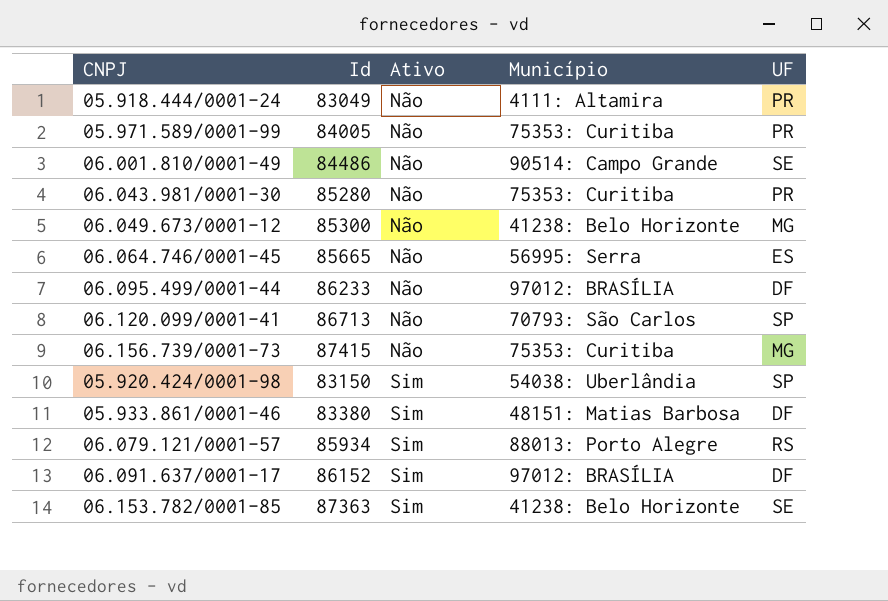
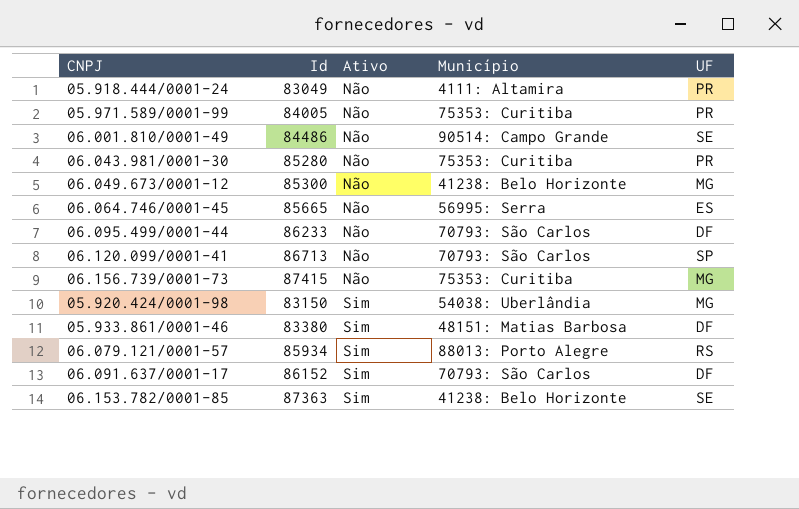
06.095.499/0001-44 | Município: 97012: BRASÍLIA -> 70793: São Carlos
05.920.424/0001-98 | UF: SP -> MG
06.091.637/0001-17 | Município: 97012: BRASÍLIA -> 70793: São Carlos

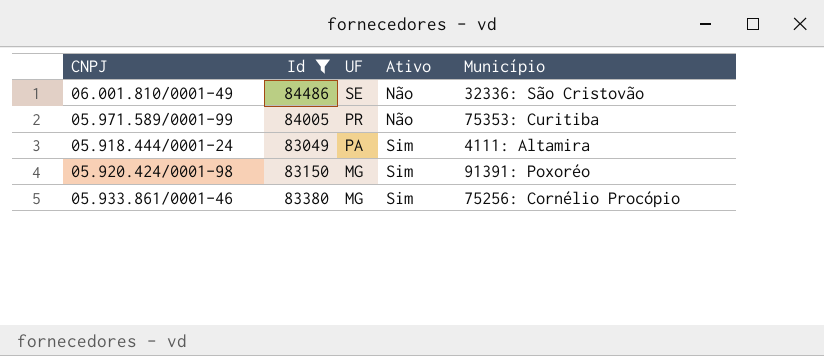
filter: none -> Id <= 84486
row order: Ativo ascending -> UF descending
column UF | position: 5 -> 3
06.001.810/0001-49 | Município: 90514: Campo Grande -> 32336: São Cristovão
05.918.444/0001-24 | UF: PR -> PA
05.918.444/0001-24 | Ativo: Não -> Sim
05.920.424/0001-98 | Município: 54038: Uberlândia -> 91391: Poxoréo
05.933.861/0001-46 | UF: DF -> MG
05.933.861/0001-46 | Município: 48151: Matias Barbosa -> 75256: Cornélio Procópio

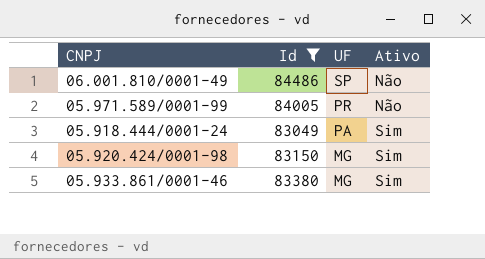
column Município | position: 5 -> none
06.001.810/0001-49 | UF: SE -> SP

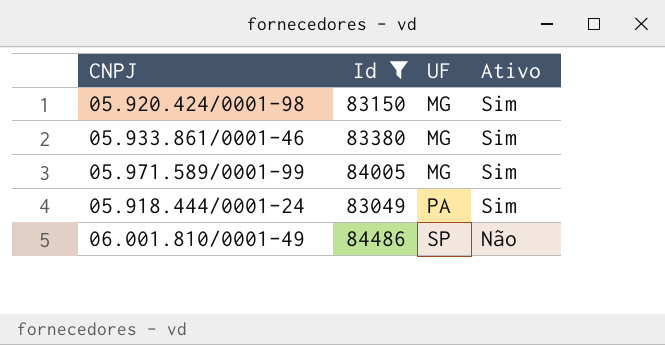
row order: UF descending -> UF ascending
05.971.589/0001-99 | UF: PR -> MG
05.971.589/0001-99 | Ativo: Não -> Sim

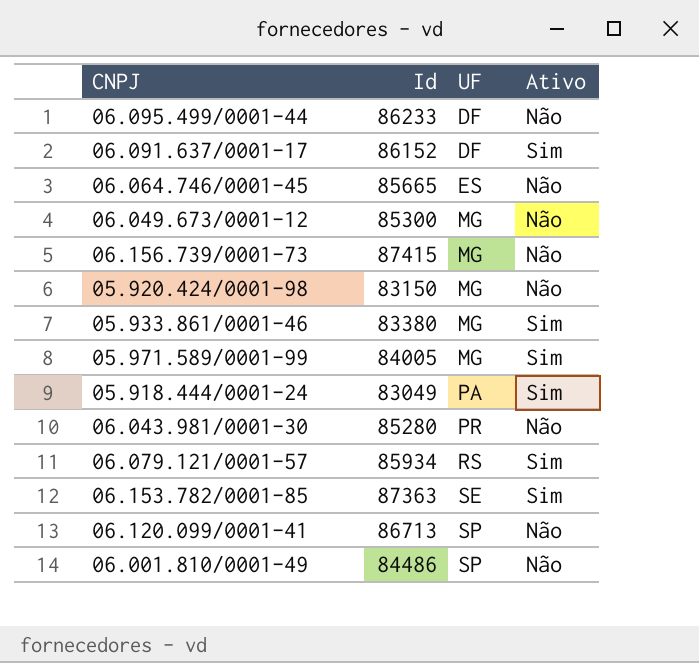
filter: Id <= 84486 -> none
05.920.424/0001-98 | Ativo: Sim -> Não

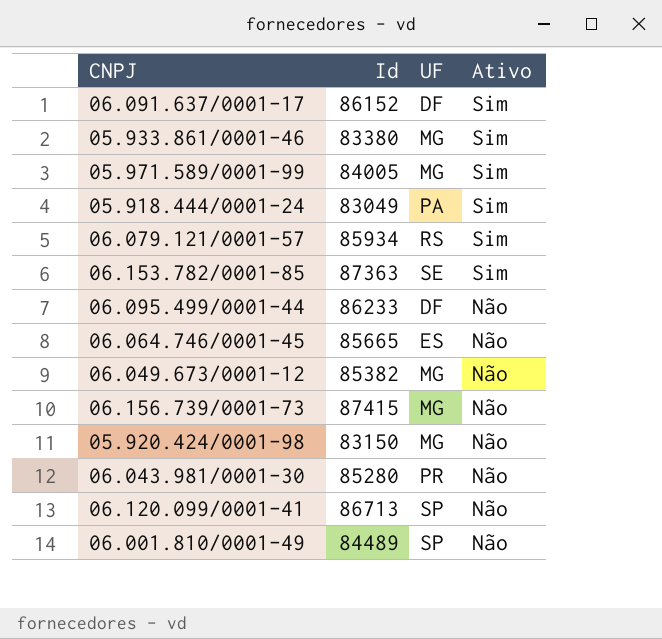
row order: UF ascending -> Ativo descending
06.049.673/0001-12 | Id: 85300 -> 85382
06.001.810/0001-49 | Id: 84486 -> 84489

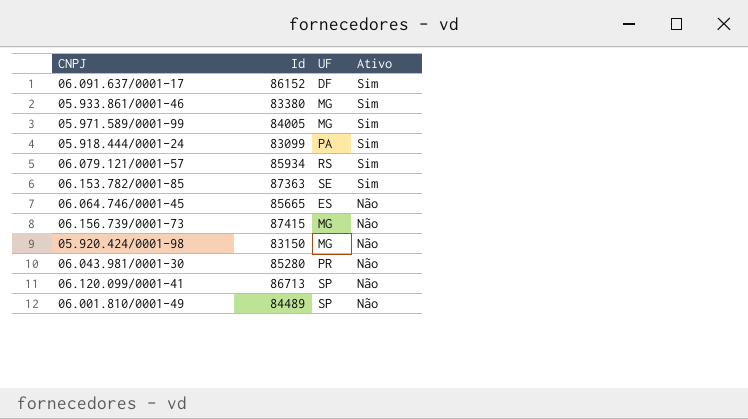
row 06.095.499/0001-44: 86233 | DF | Não -> none
row 06.049.673/0001-12: 85382 | MG | Não -> none
05.918.444/0001-24 | Id: 83049 -> 83099

